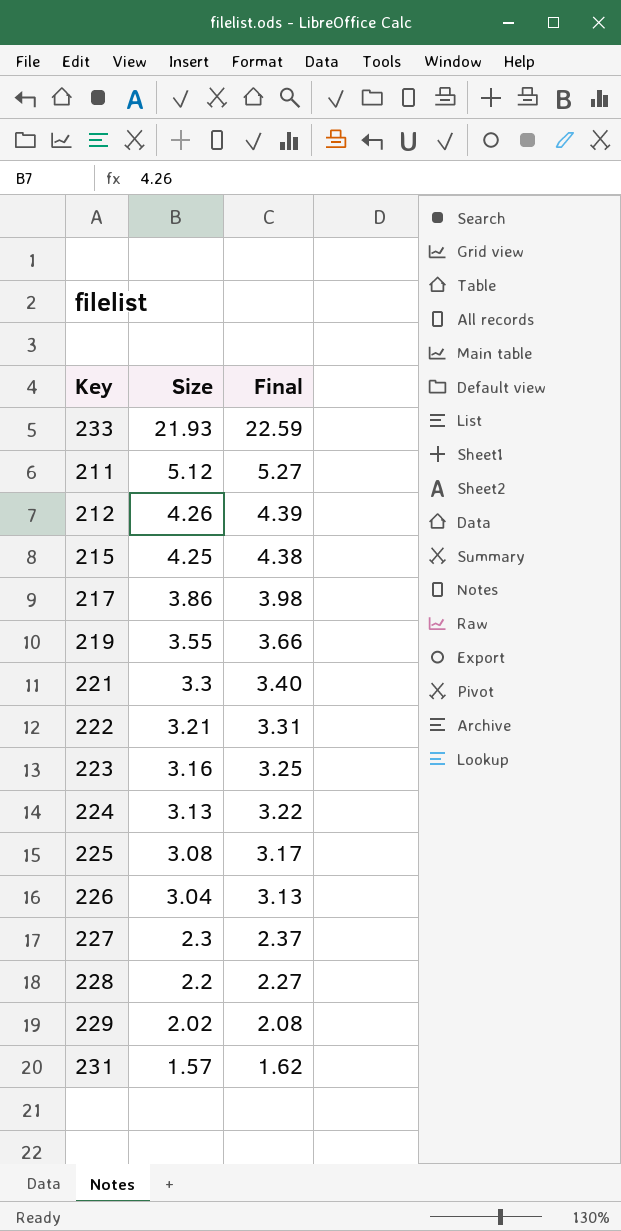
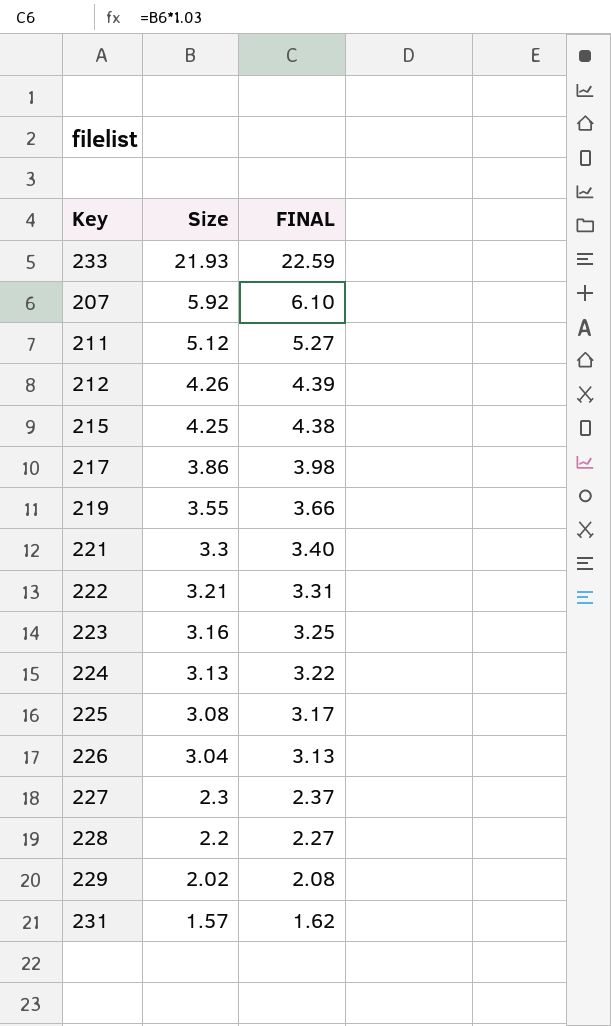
column name: Final -> FINAL
row 207: none -> 5.92 | 6.10

